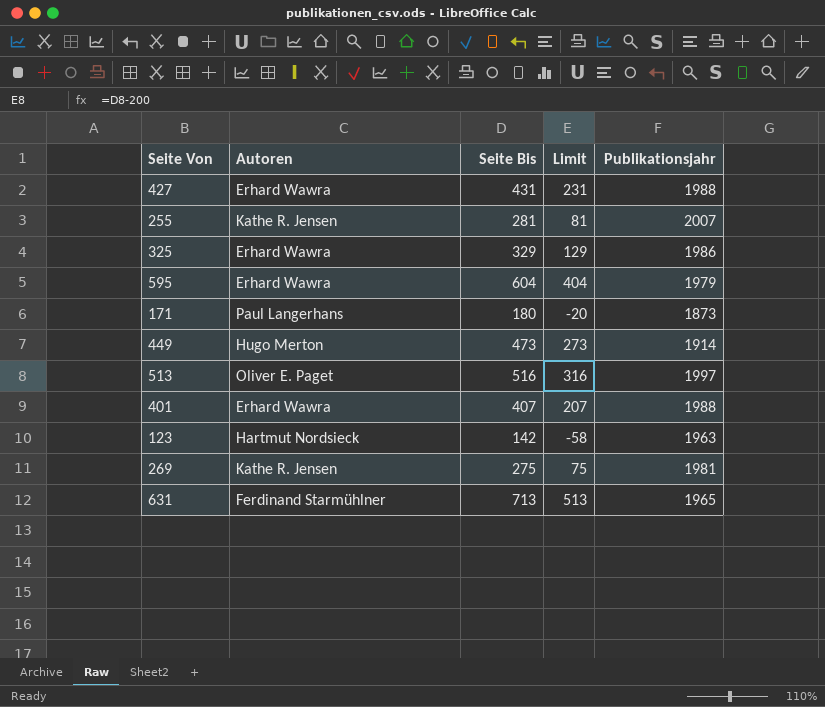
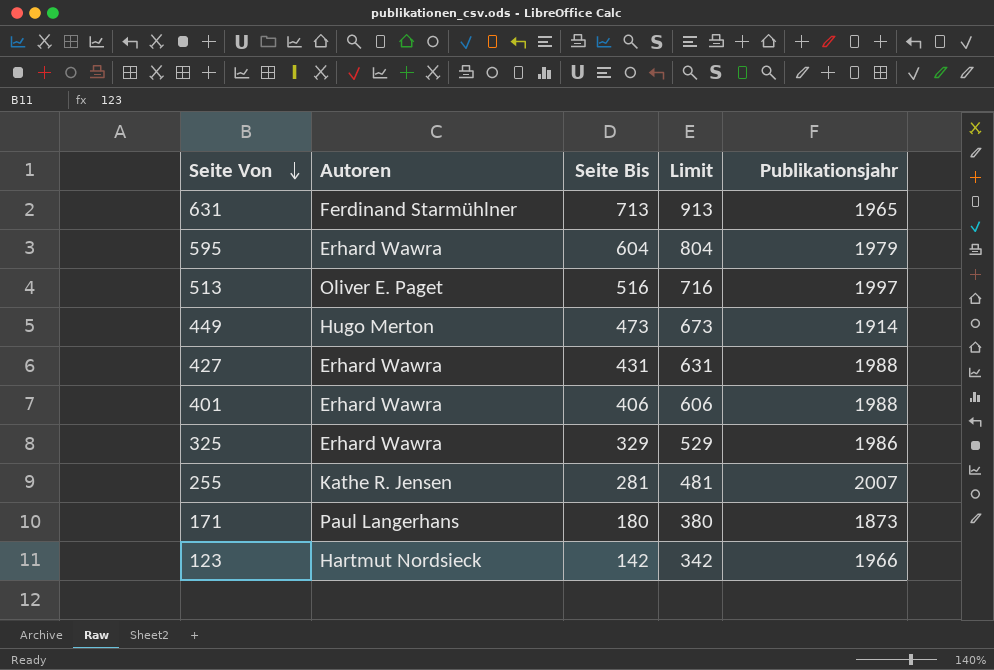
row order: none -> Seite Von descending
column Limit | formula: [Seite Bis] - 200 -> [Seite Bis] + 200
row 269: Kathe R. Jensen | 275 | 75 | 1981 -> none
401 | Seite Bis: 407 -> 406
123 | Publikationsjahr: 1963 -> 1966

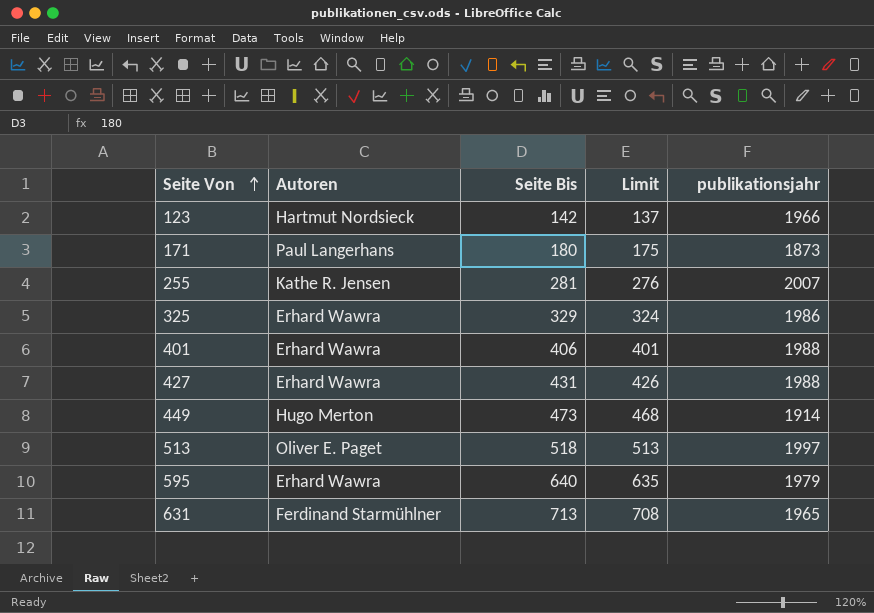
row order: Seite Von descending -> Seite Von ascending
column Limit | formula: [Seite Bis] + 200 -> [Seite Bis] - 5
column name: Publikationsjahr -> publikationsjahr
513 | Seite Bis: 516 -> 518
595 | Seite Bis: 604 -> 640

